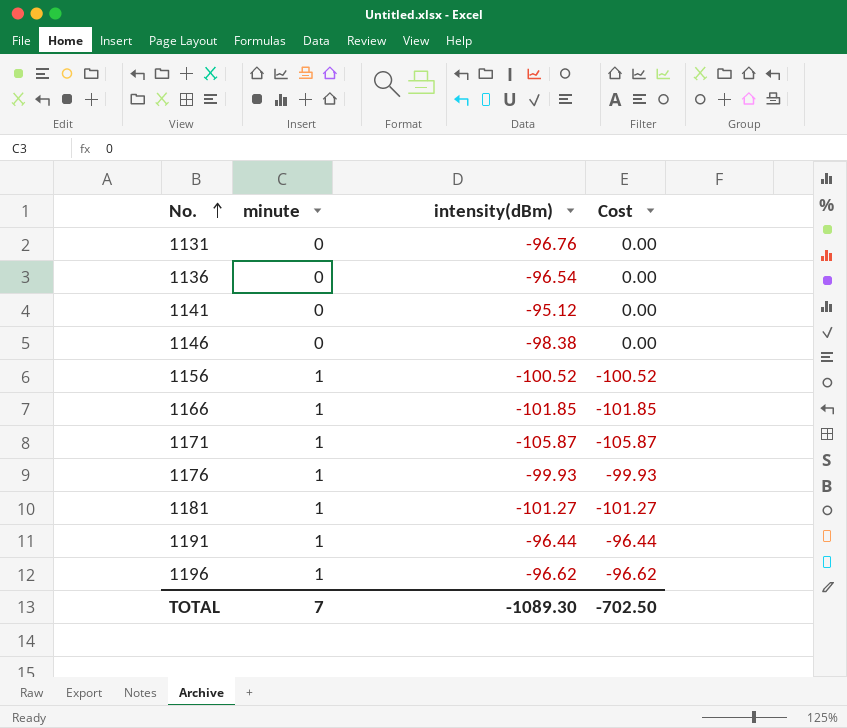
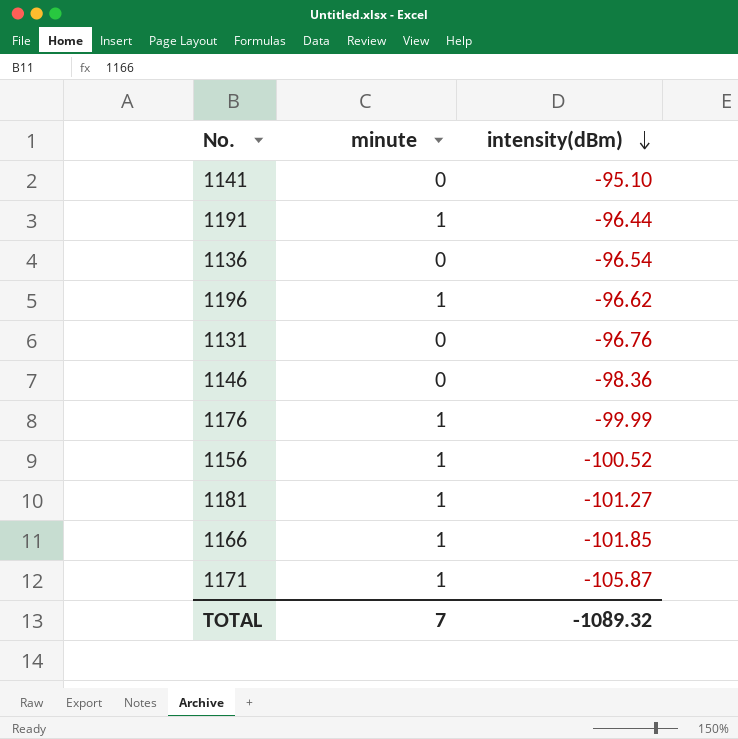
row order: No. ascending -> intensity(dBm) descending
column Cost | formula: [minute] * [intensity(dBm)] -> none
1141 | intensity(dBm): -95.12 -> -95.10
1146 | intensity(dBm): -98.38 -> -98.36
1176 | intensity(dBm): -99.93 -> -99.99
TOTAL | intensity(dBm): -1089.30 -> -1089.32

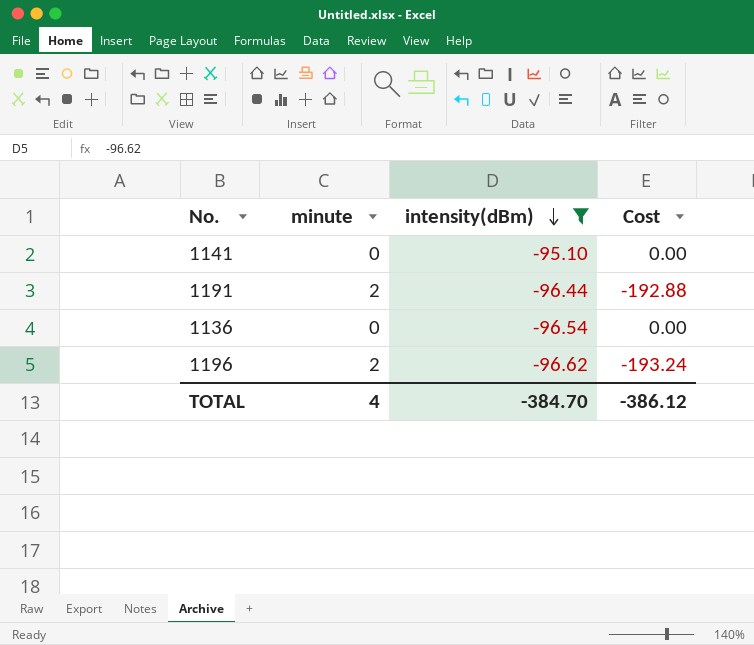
filter: none -> intensity(dBm) >= -96.62
column Cost | formula: none -> [minute] * [intensity(dBm)]
1191 | minute: 1 -> 2
1196 | minute: 1 -> 2
TOTAL | minute: 7 -> 4
TOTAL | intensity(dBm): -1089.32 -> -384.70

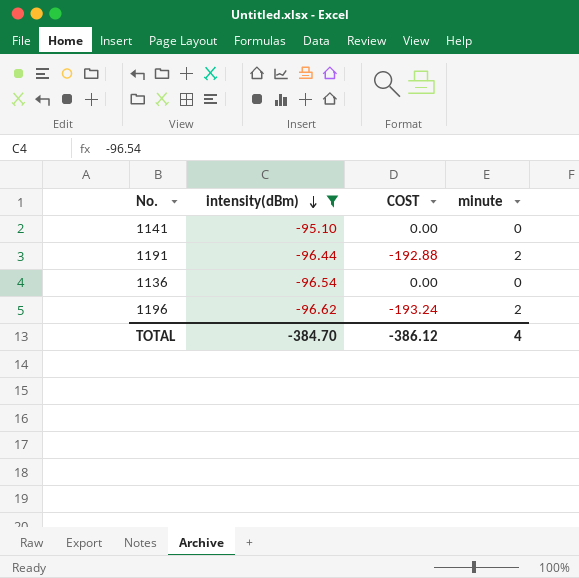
column name: Cost -> COST
column minute | position: 2 -> 4

